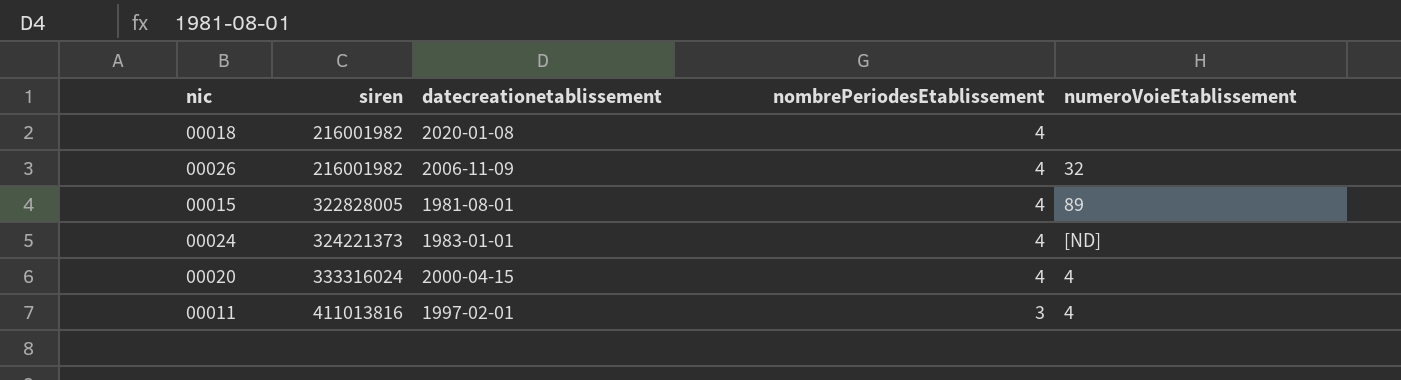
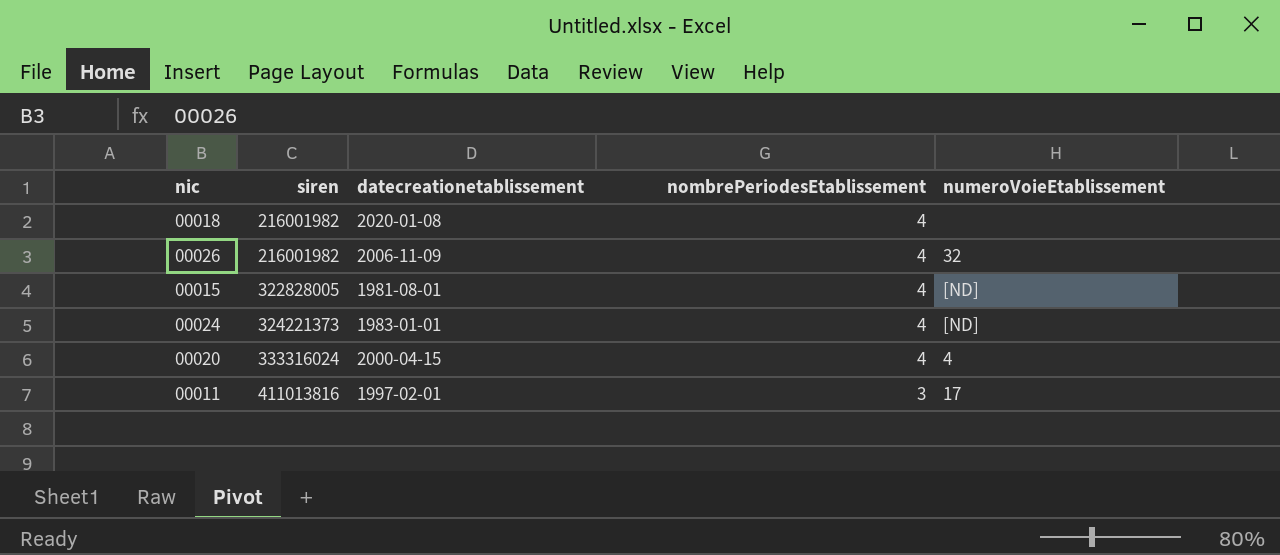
00015 | numeroVoieEtablissement: 89 -> [ND]
00011 | numeroVoieEtablissement: 4 -> 17

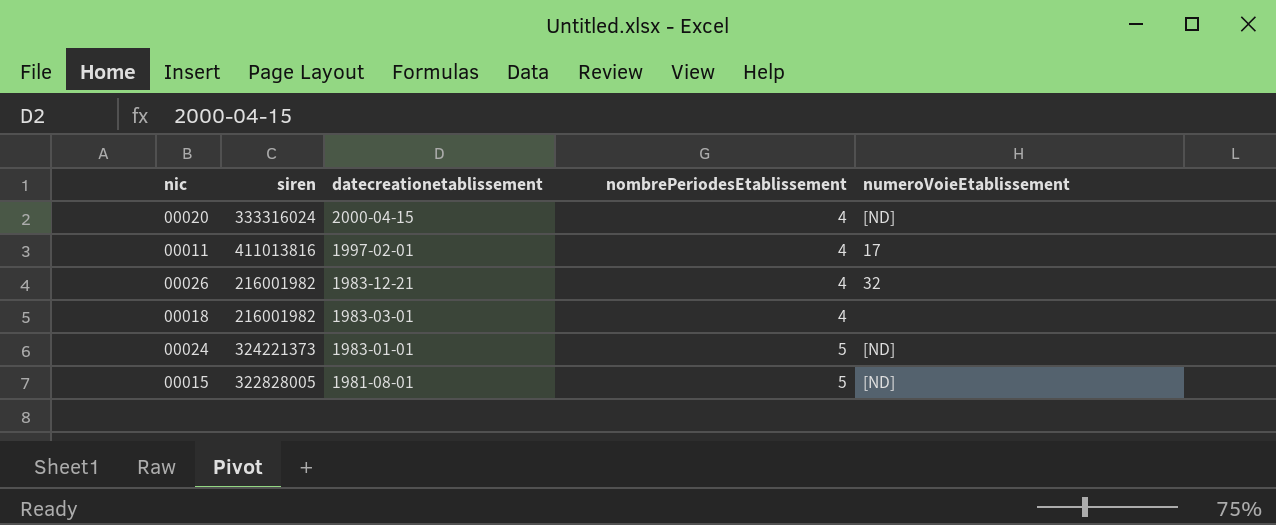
row order: siren ascending -> datecreationetablissement descending
00020 | numeroVoieEtablissement: 4 -> [ND]
00011 | nombrePeriodesEtablissement: 3 -> 4
00026 | datecreationetablissement: 2006-11-09 -> 1983-12-21
00018 | datecreationetablissement: 2020-01-08 -> 1983-03-01
00024 | nombrePeriodesEtablissement: 4 -> 5
00015 | nombrePeriodesEtablissement: 4 -> 5

